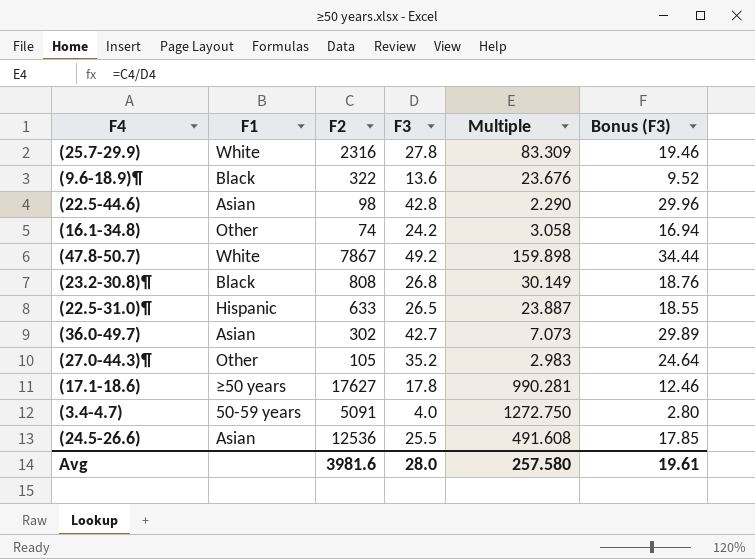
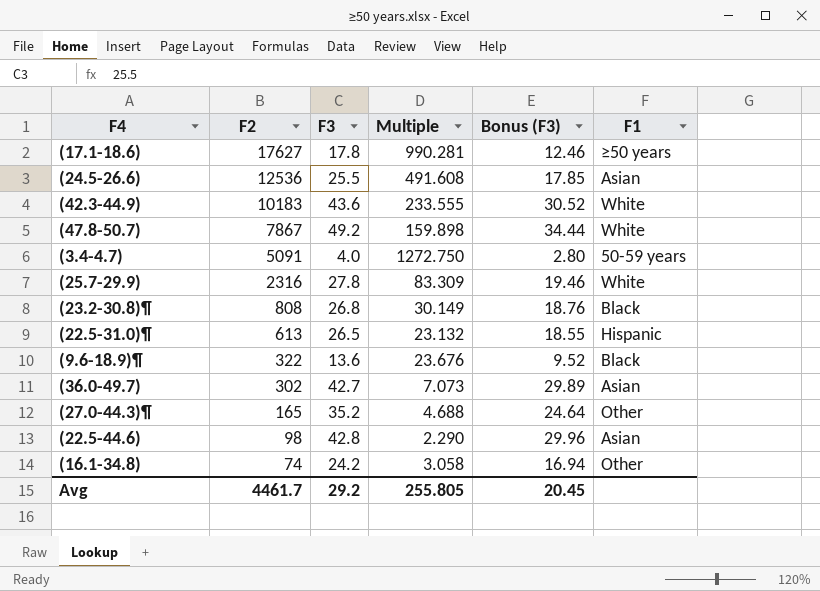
row order: none -> F2 descending
column F1 | position: 2 -> 6
row (42.3-44.9): none -> 10183 | 43.6 | 233.555 | 30.52 | White
(22.5-31.0)¶ | F2: 633 -> 613
(22.5-31.0)¶ | Multiple: 23.887 -> 23.132
(27.0-44.3)¶ | F2: 105 -> 165
(27.0-44.3)¶ | Multiple: 2.983 -> 4.688
Avg | F2: 3981.6 -> 4461.7
Avg | F3: 28.0 -> 29.2
Avg | Multiple: 257.580 -> 255.805
Avg | Bonus (F3): 19.61 -> 20.45

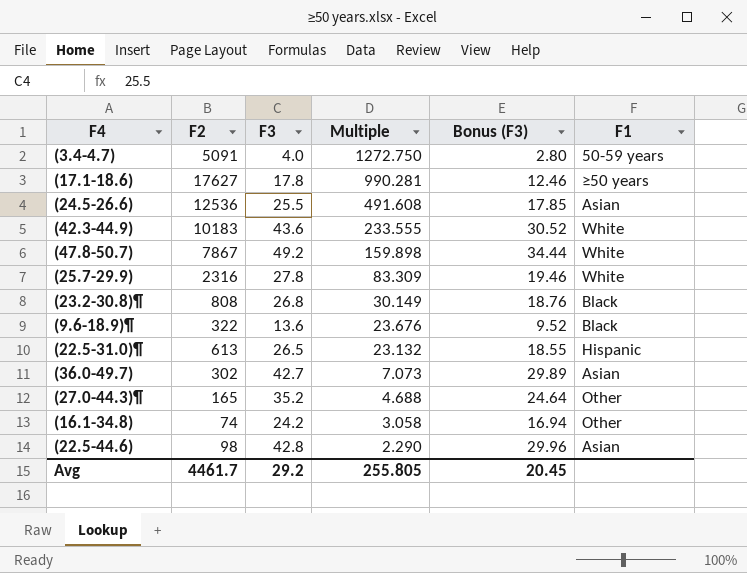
row order: F2 descending -> Multiple descending

